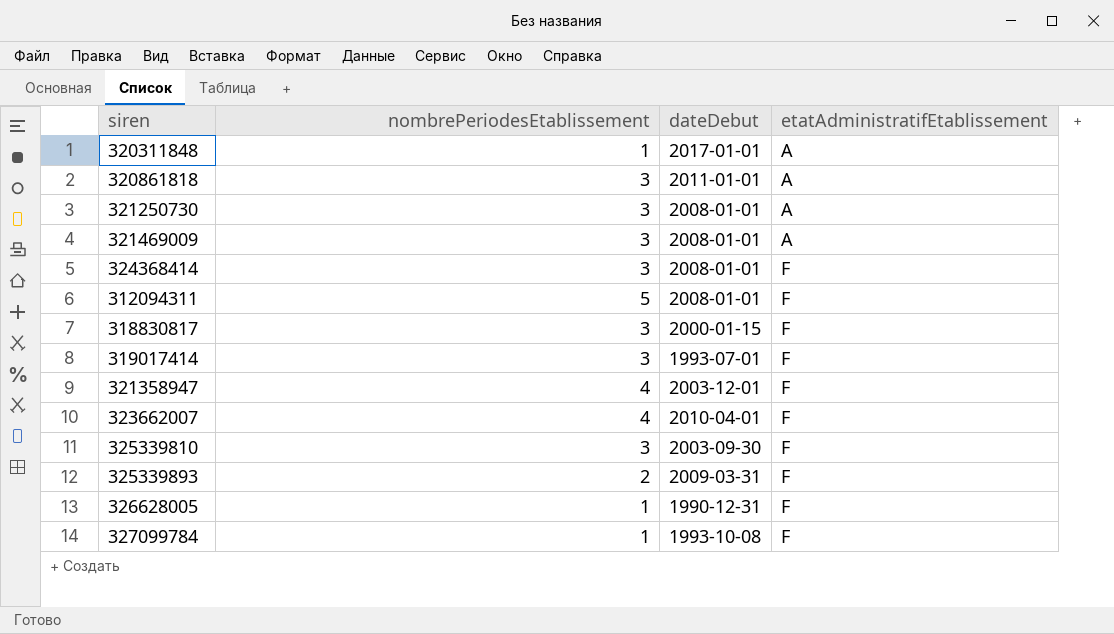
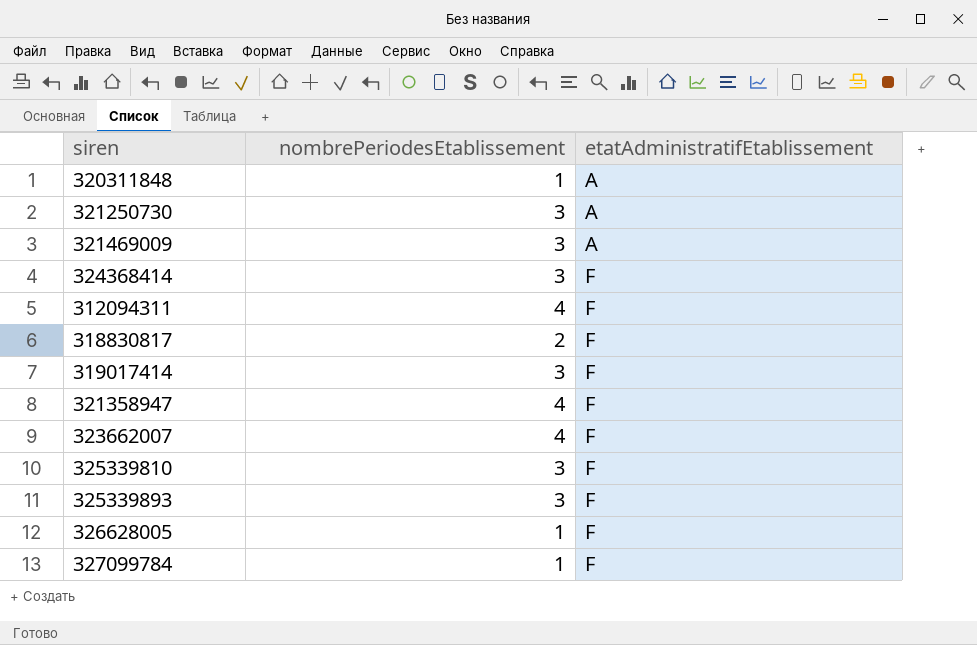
column dateDebut | position: 3 -> none
row 320861818: 3 | 2011-01-01 | A -> none
312094311 | nombrePeriodesEtablissement: 5 -> 4
318830817 | nombrePeriodesEtablissement: 3 -> 2
325339893 | nombrePeriodesEtablissement: 2 -> 3

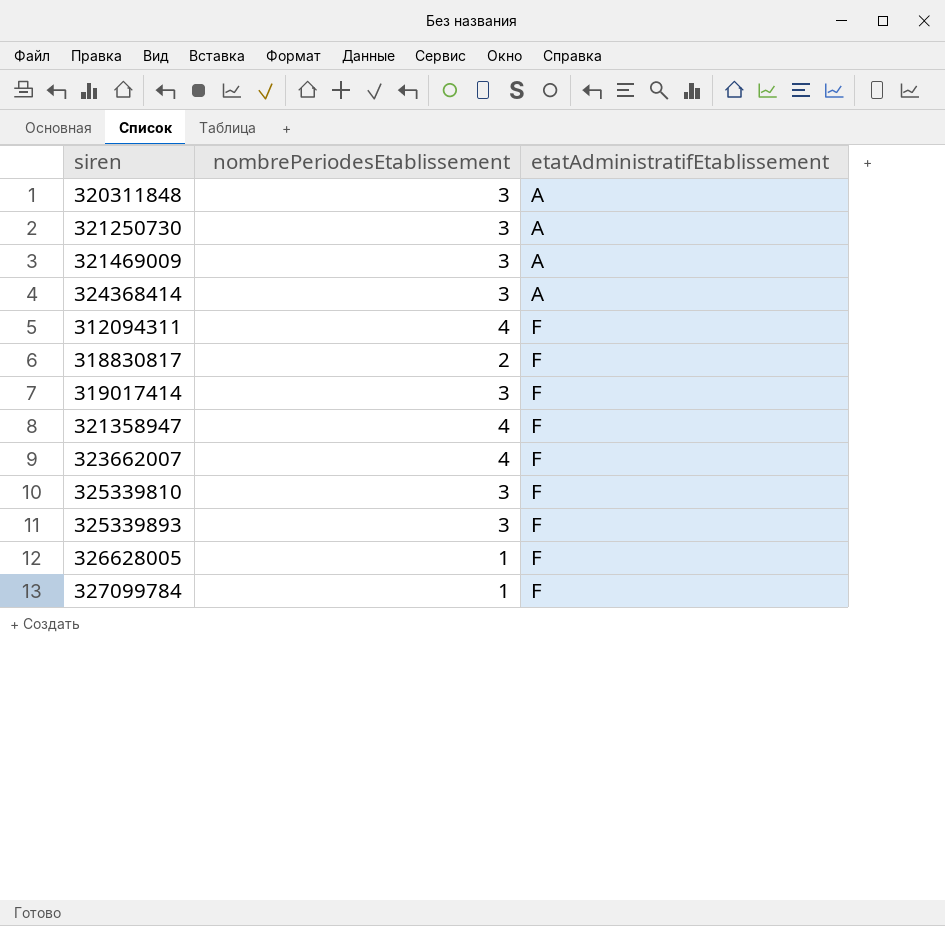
320311848 | nombrePeriodesEtablissement: 1 -> 3
324368414 | etatAdministratifEtablissement: F -> A

